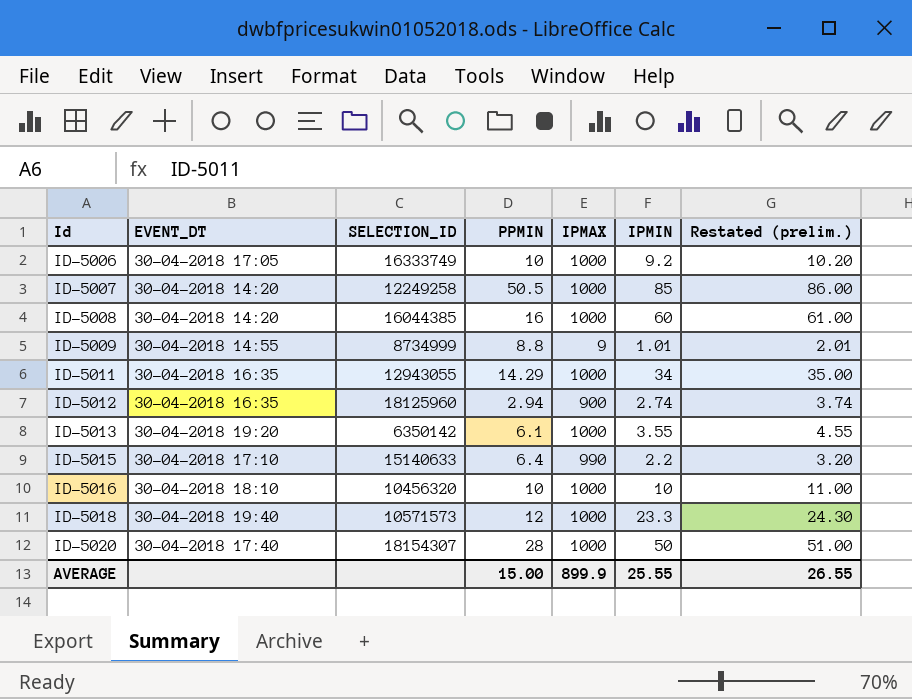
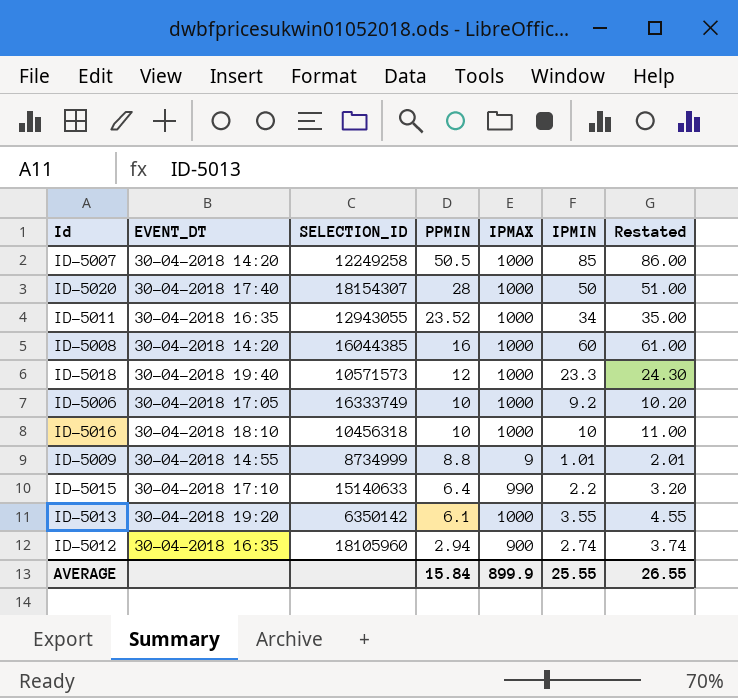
row order: Id ascending -> PPMIN descending
column name: Restated (prelim.) -> Restated
ID-5011 | PPMIN: 14.29 -> 23.52
ID-5016 | SELECTION_ID: 10456320 -> 10456318
ID-5012 | SELECTION_ID: 18125960 -> 18105960
AVERAGE | PPMIN: 15.00 -> 15.84

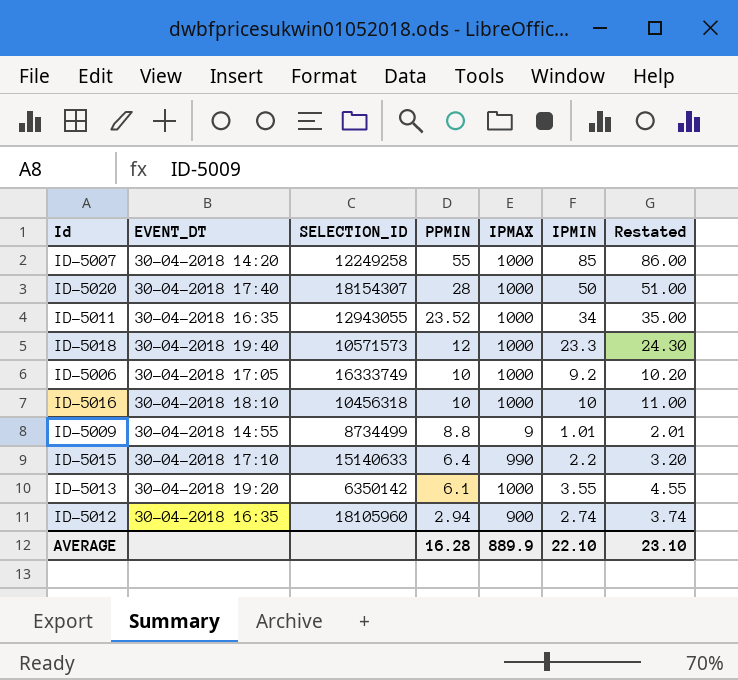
row ID-5008: 30-04-2018 14:20 | 16044385 | 16 | 1000 | 60 | 61.00 -> none
ID-5007 | PPMIN: 50.5 -> 55
ID-5009 | SELECTION_ID: 8734999 -> 8734499
AVERAGE | PPMIN: 15.84 -> 16.28
AVERAGE | IPMAX: 899.9 -> 889.9
AVERAGE | IPMIN: 25.55 -> 22.10
AVERAGE | Restated: 26.55 -> 23.10

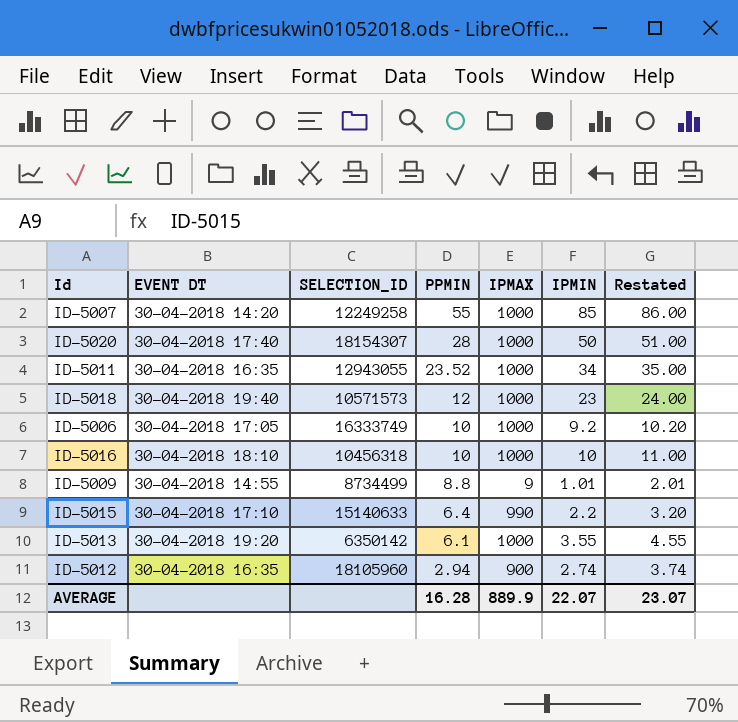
column name: EVENT_DT -> EVENT DT
ID-5018 | IPMIN: 23.3 -> 23
ID-5018 | Restated: 24.30 -> 24.00
AVERAGE | IPMIN: 22.10 -> 22.07
AVERAGE | Restated: 23.10 -> 23.07

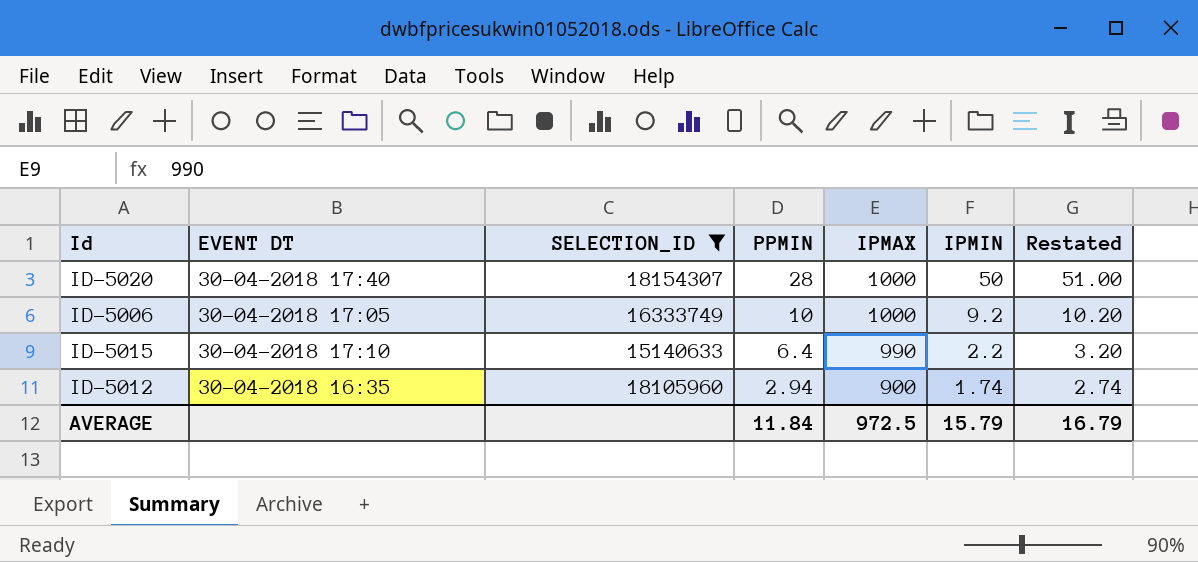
filter: none -> SELECTION_ID >= 15140633
ID-5012 | IPMIN: 2.74 -> 1.74
ID-5012 | Restated: 3.74 -> 2.74
AVERAGE | PPMIN: 16.28 -> 11.84
AVERAGE | IPMAX: 889.9 -> 972.5
AVERAGE | IPMIN: 22.07 -> 15.79
AVERAGE | Restated: 23.07 -> 16.79

